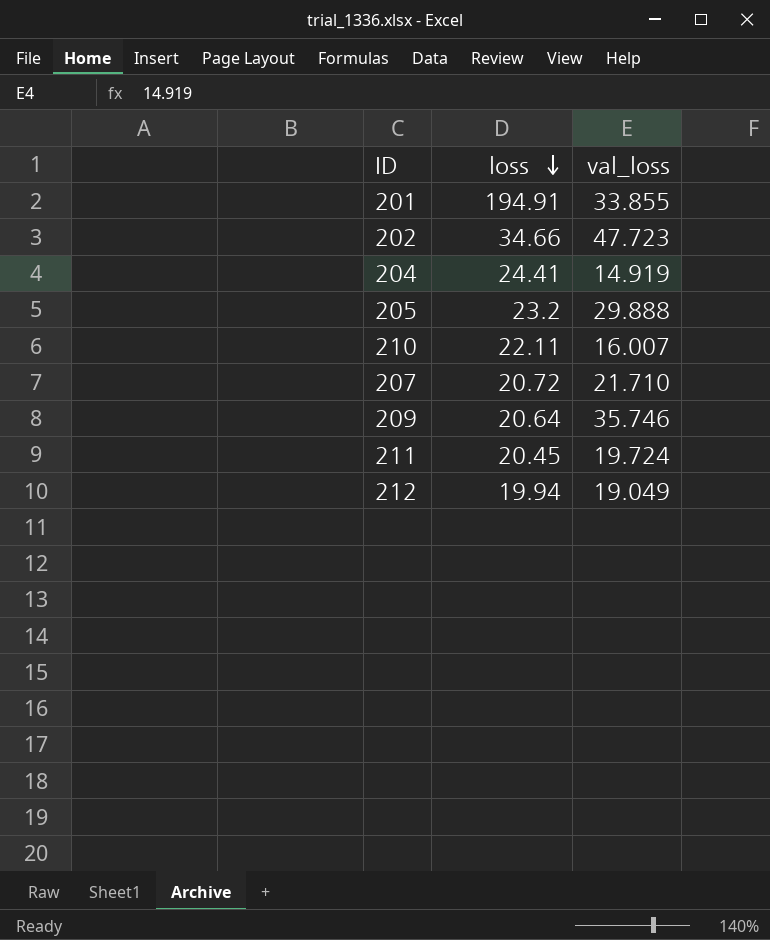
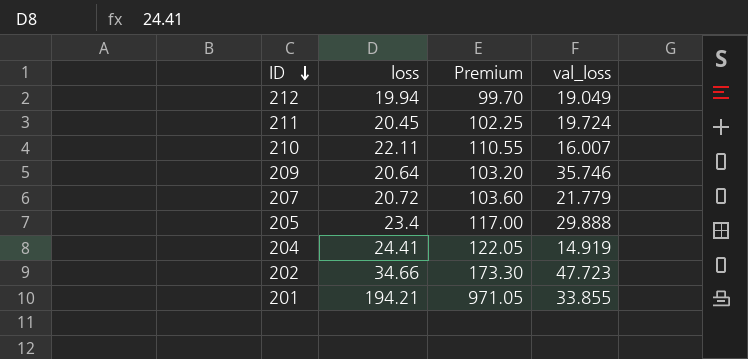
row order: loss descending -> ID descending
column Premium | formula: none -> [loss] * 5
207 | val_loss: 21.710 -> 21.779
205 | loss: 23.2 -> 23.4
201 | loss: 194.91 -> 194.21

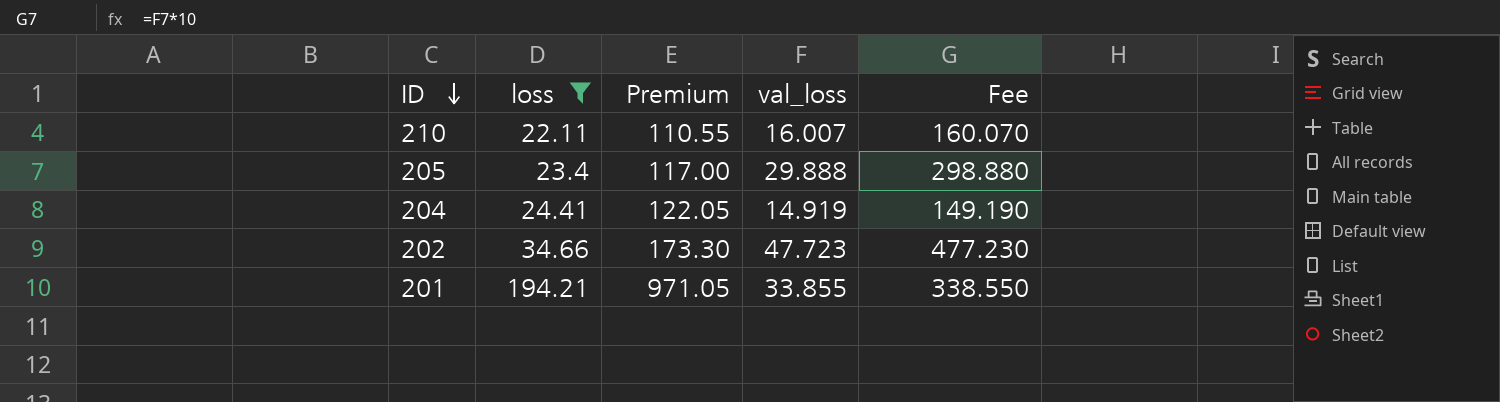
filter: none -> loss >= 22.11
column Fee | formula: none -> [val_loss] * 10

